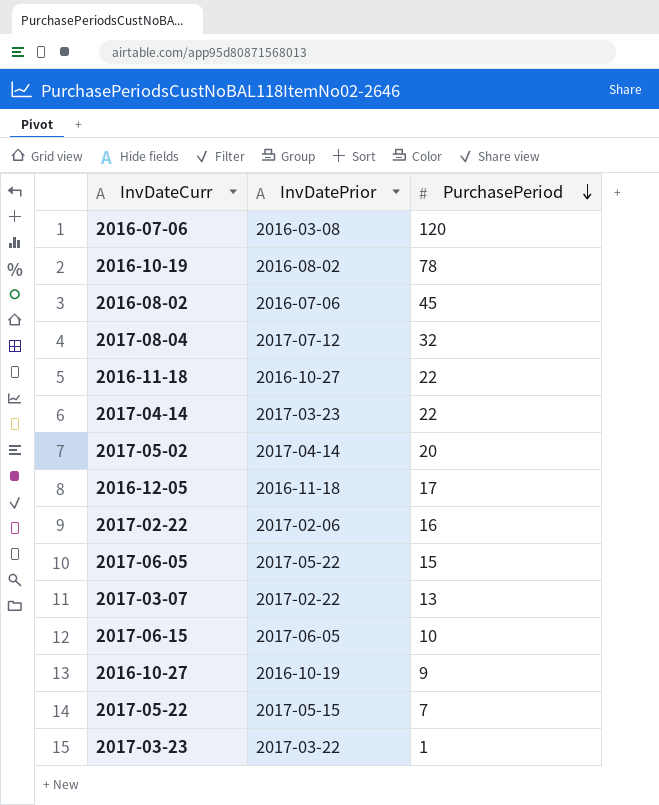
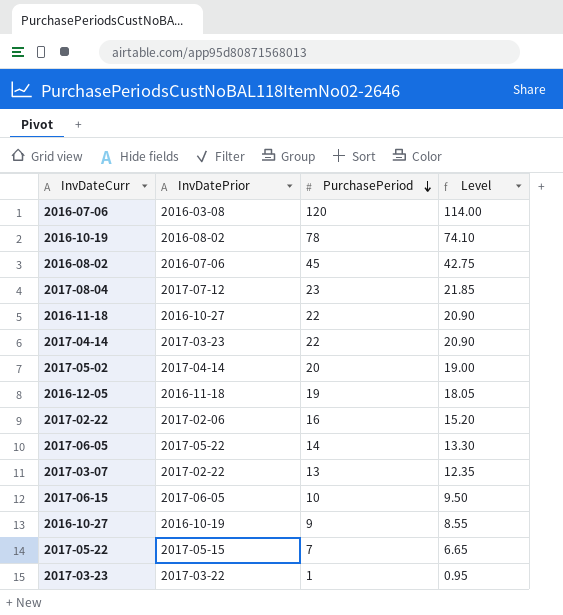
column Level | formula: none -> [PurchasePeriod] * 0.95
2017-08-04 | PurchasePeriod: 32 -> 23
2016-12-05 | PurchasePeriod: 17 -> 19
2017-06-05 | PurchasePeriod: 15 -> 14

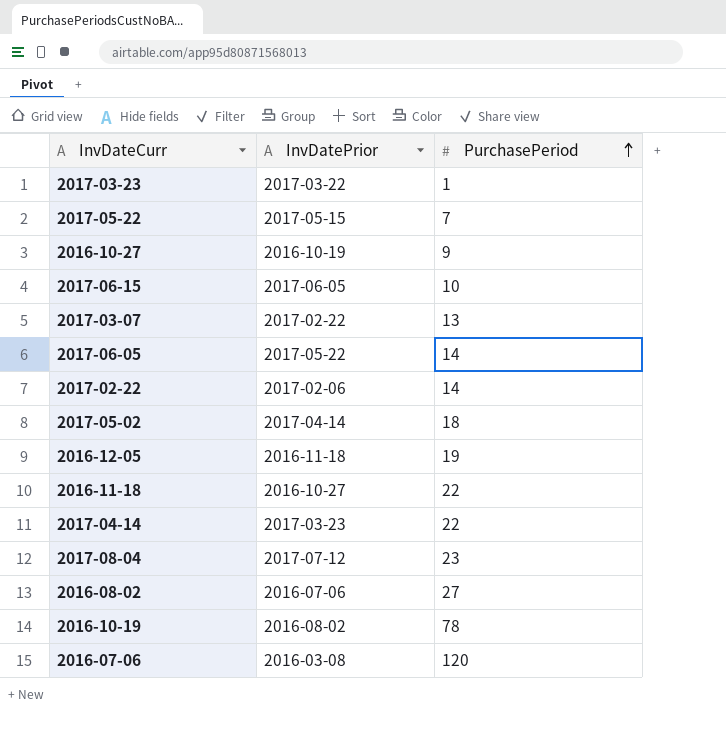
row order: PurchasePeriod descending -> PurchasePeriod ascending
column Level | formula: [PurchasePeriod] * 0.95 -> none
2017-02-22 | PurchasePeriod: 16 -> 14
2017-05-02 | PurchasePeriod: 20 -> 18
2016-08-02 | PurchasePeriod: 45 -> 27

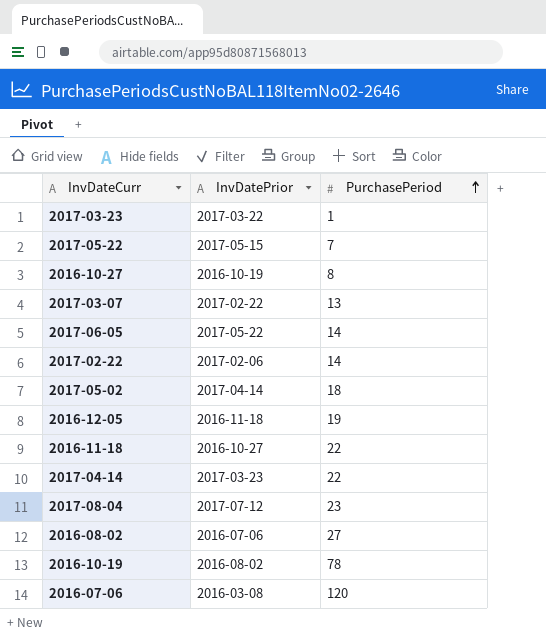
row 2017-06-15: 2017-06-05 | 10 -> none
2016-10-27 | PurchasePeriod: 9 -> 8

